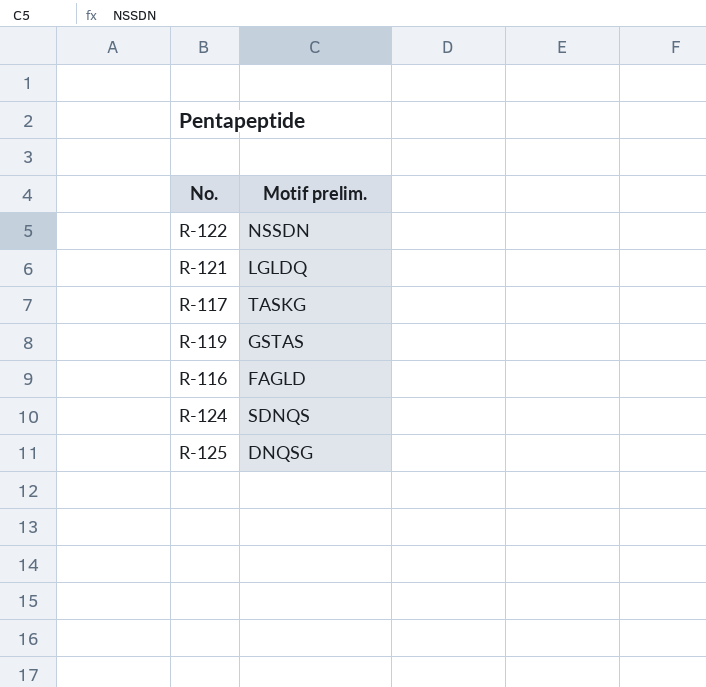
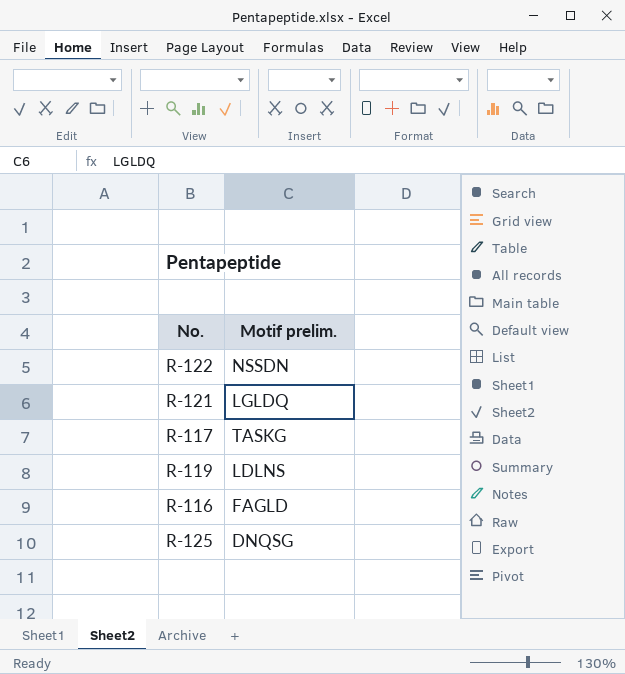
row R-124: SDNQS -> none
R-119 | Motif prelim.: GSTAS -> LDLNS

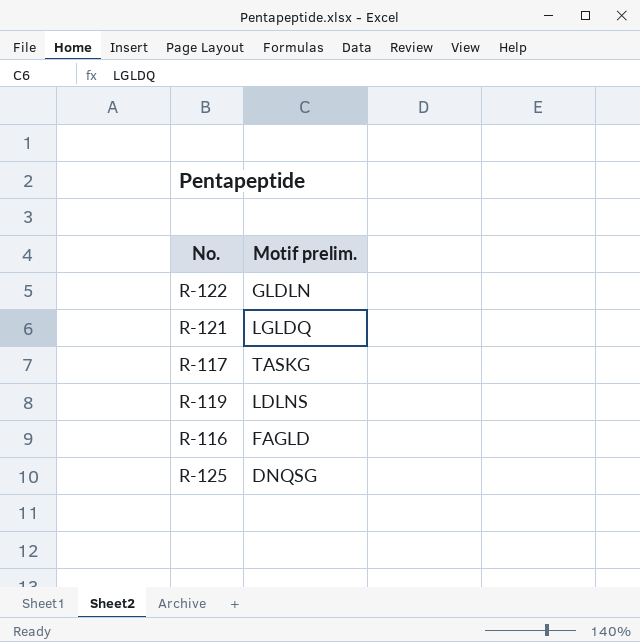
R-122 | Motif prelim.: NSSDN -> GLDLN

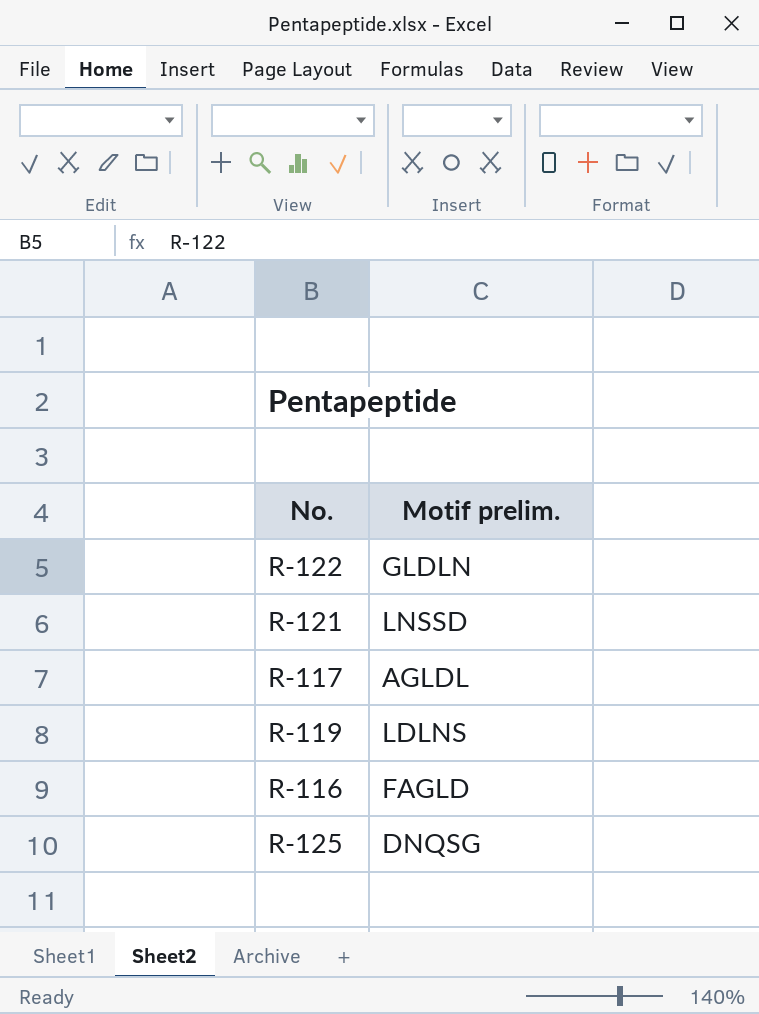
R-121 | Motif prelim.: LGLDQ -> LNSSD
R-117 | Motif prelim.: TASKG -> AGLDL

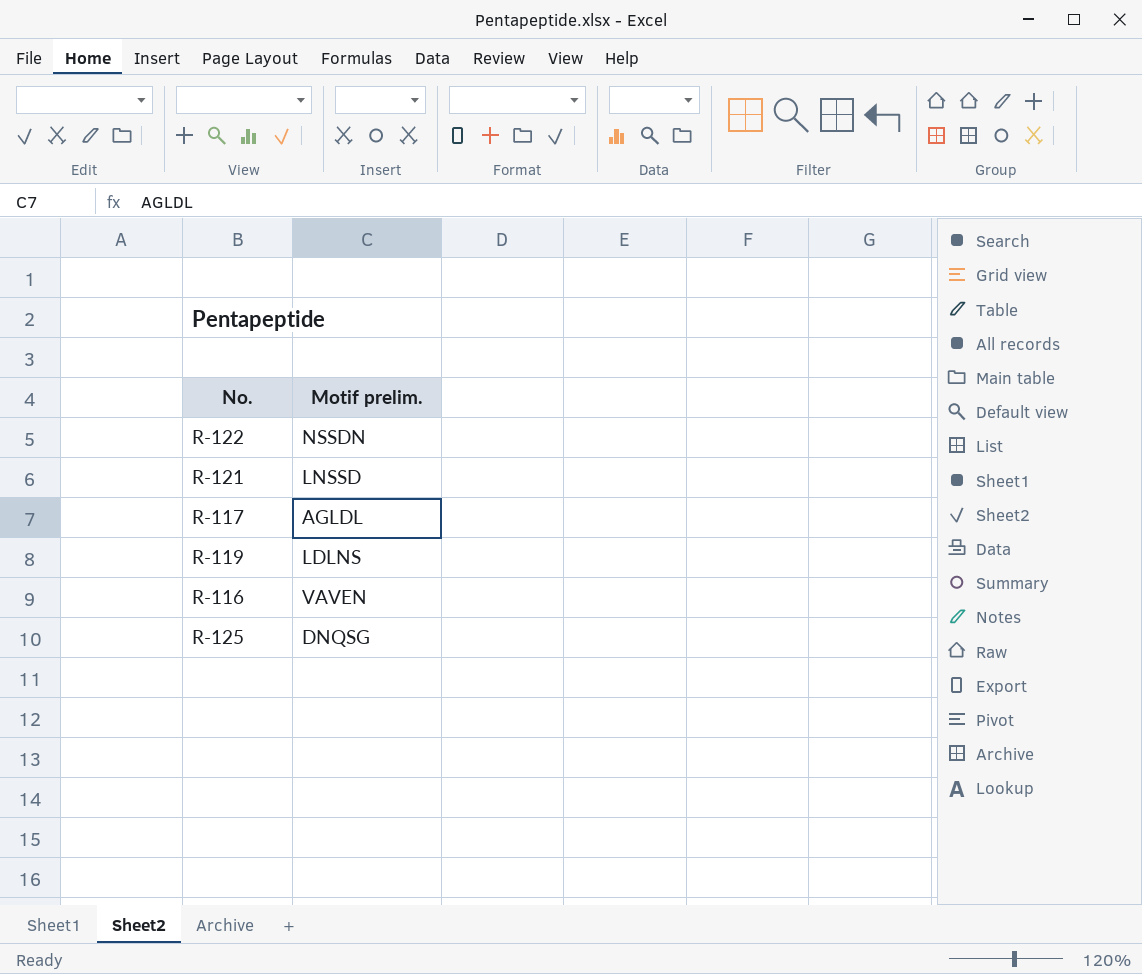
R-122 | Motif prelim.: GLDLN -> NSSDN
R-116 | Motif prelim.: FAGLD -> VAVEN

